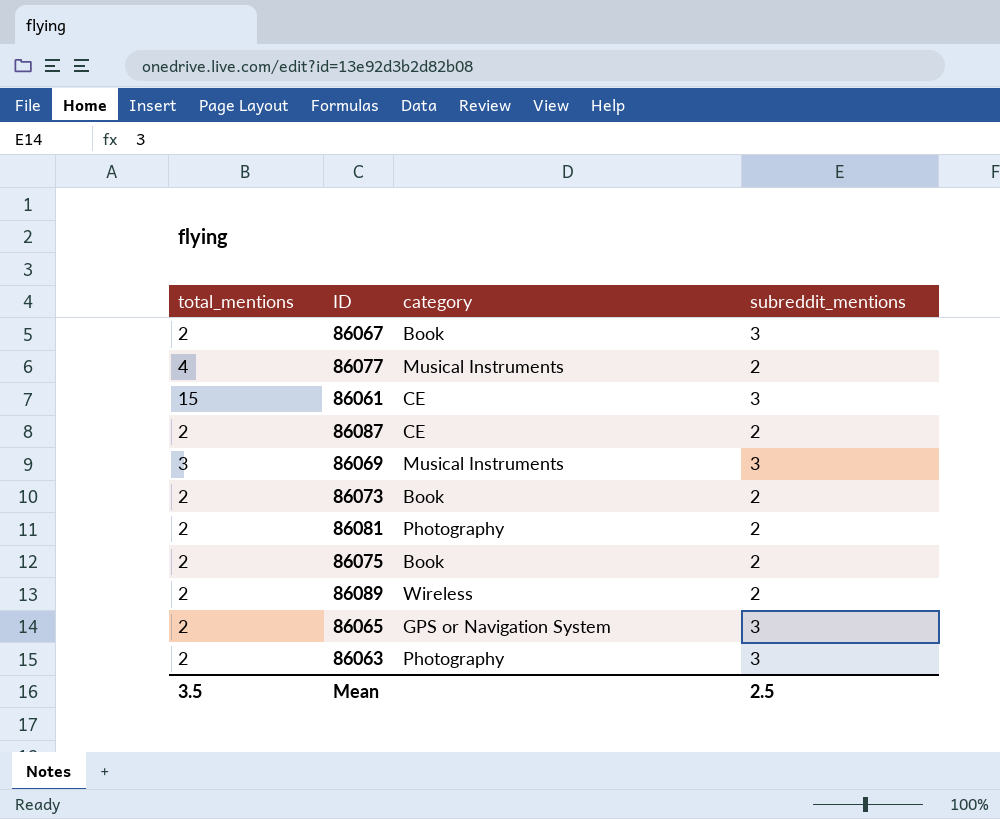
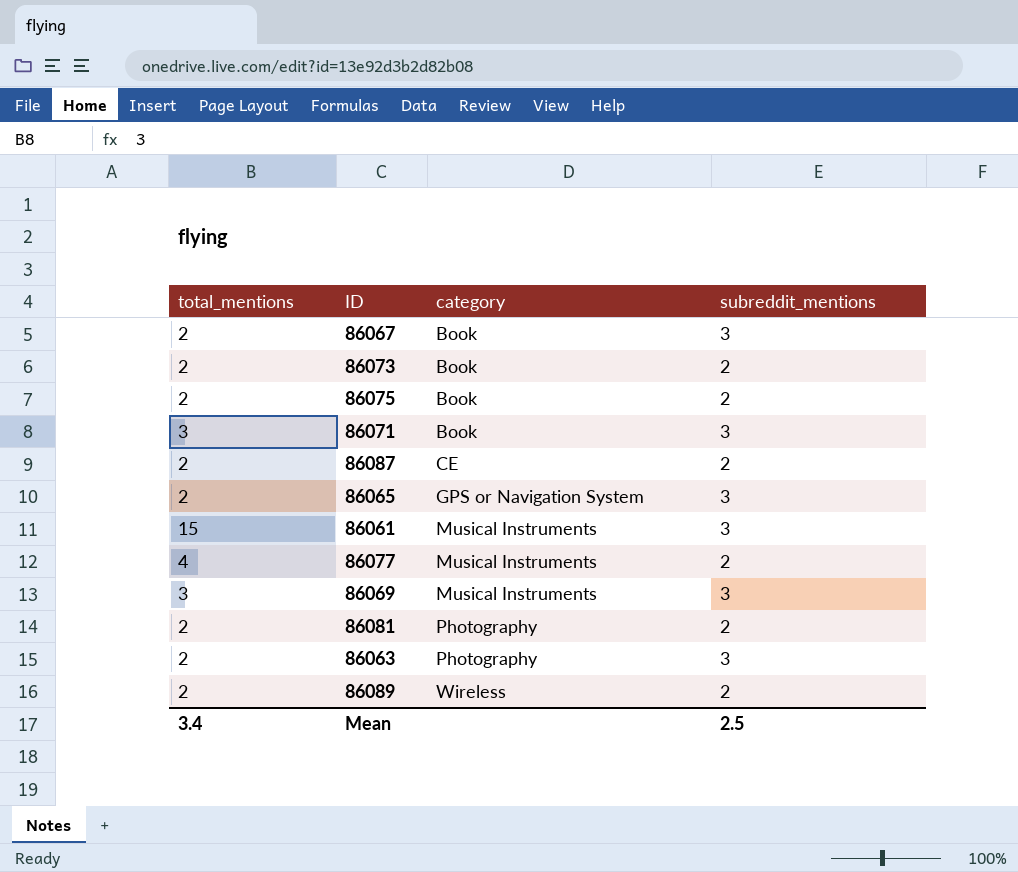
row order: none -> category ascending
row 86071: none -> 3 | Book | 3
86061 | category: CE -> Musical Instruments
Mean | total_mentions: 3.5 -> 3.4

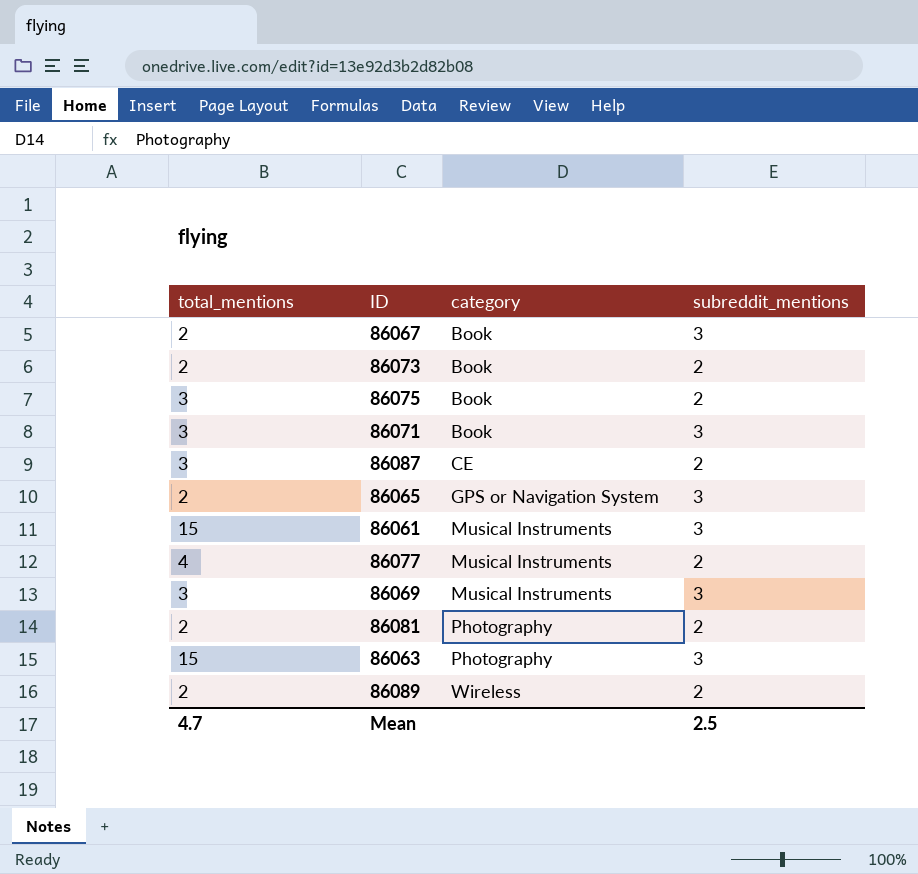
86075 | total_mentions: 2 -> 3
86087 | total_mentions: 2 -> 3
86063 | total_mentions: 2 -> 15
Mean | total_mentions: 3.4 -> 4.7

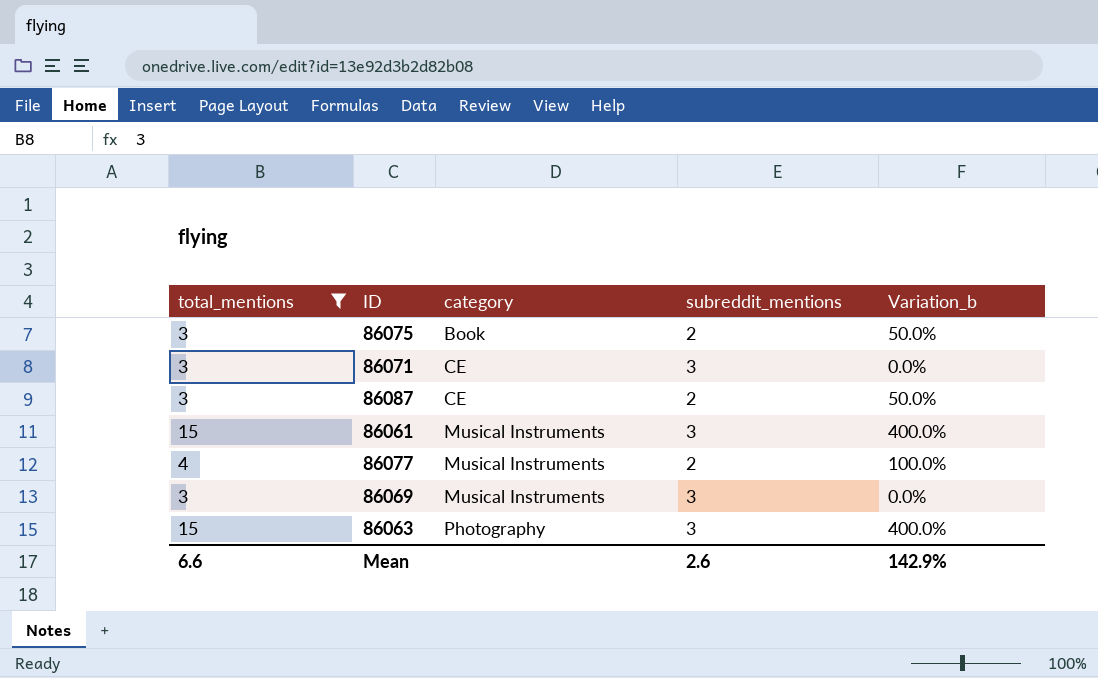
filter: none -> total_mentions != 2
column Variation_b | formula: none -> ([total_mentions] - [subreddit_mentions]) / [subreddit_mentions]
86071 | category: Book -> CE
Mean | total_mentions: 4.7 -> 6.6
Mean | subreddit_mentions: 2.5 -> 2.6

